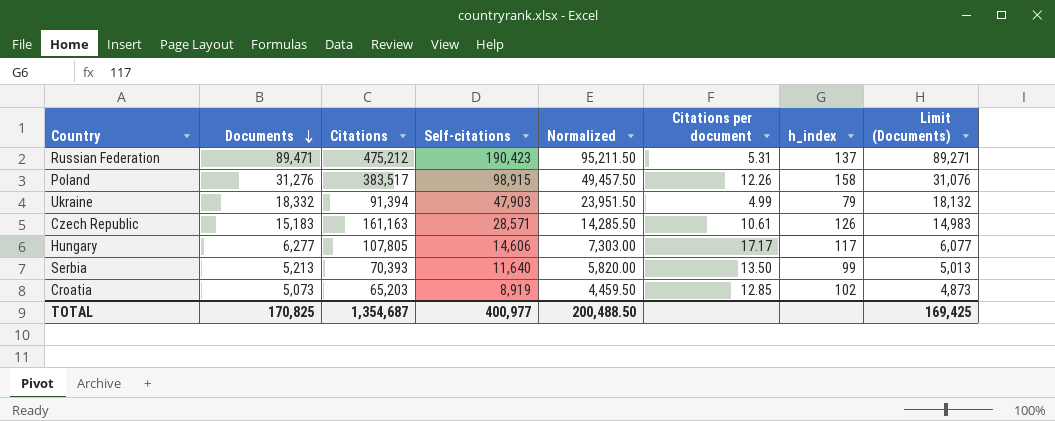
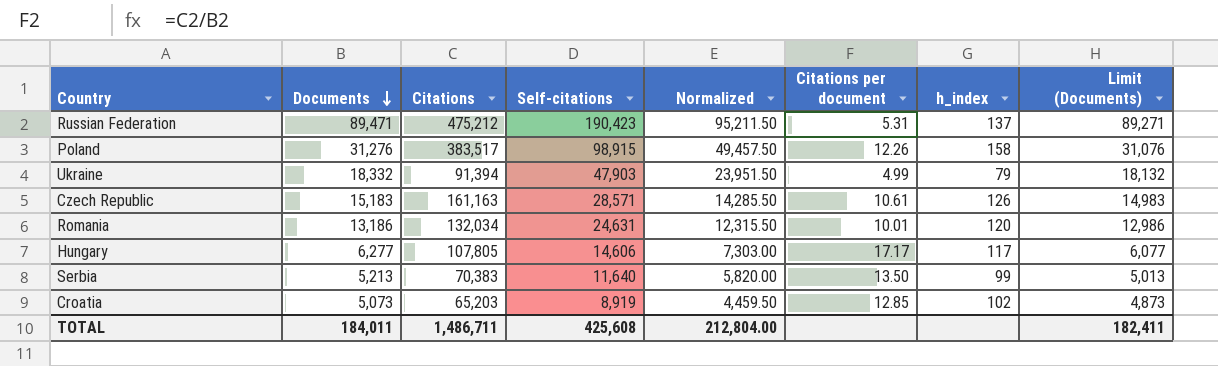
row Romania: none -> 13,186 | 132,034 | 24,631 | 12,315.50 | 10.01 | 120 | 12,986
Serbia | Citations: 70,393 -> 70,383
TOTAL | Documents: 170,825 -> 184,011
TOTAL | Citations: 1,354,687 -> 1,486,711
TOTAL | Self-citations: 400,977 -> 425,608
TOTAL | Normalized: 200,488.50 -> 212,804.00
TOTAL | Limit (Documents): 169,425 -> 182,411

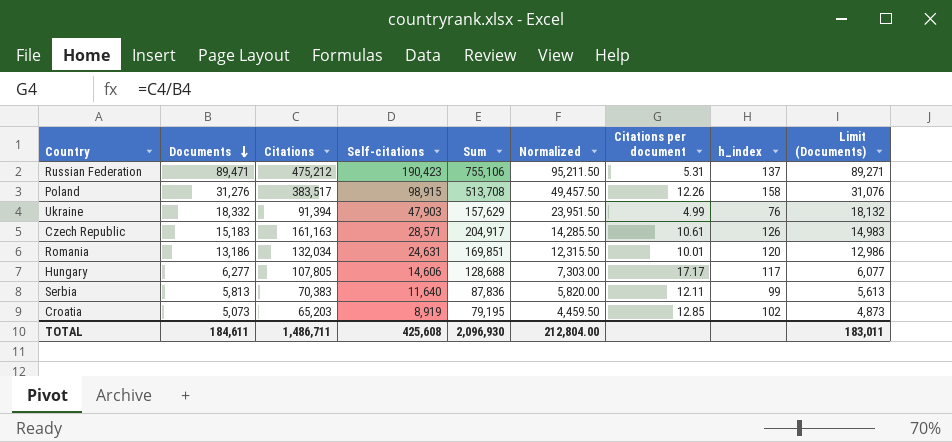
column Sum | formula: none -> [Documents] + [Citations] + [Self-citations]
Ukraine | h_index: 79 -> 76
Serbia | Documents: 5,213 -> 5,813
Serbia | Citations per document: 13.50 -> 12.11
Serbia | Limit (Documents): 5,013 -> 5,613
TOTAL | Documents: 184,011 -> 184,611
TOTAL | Limit (Documents): 182,411 -> 183,011

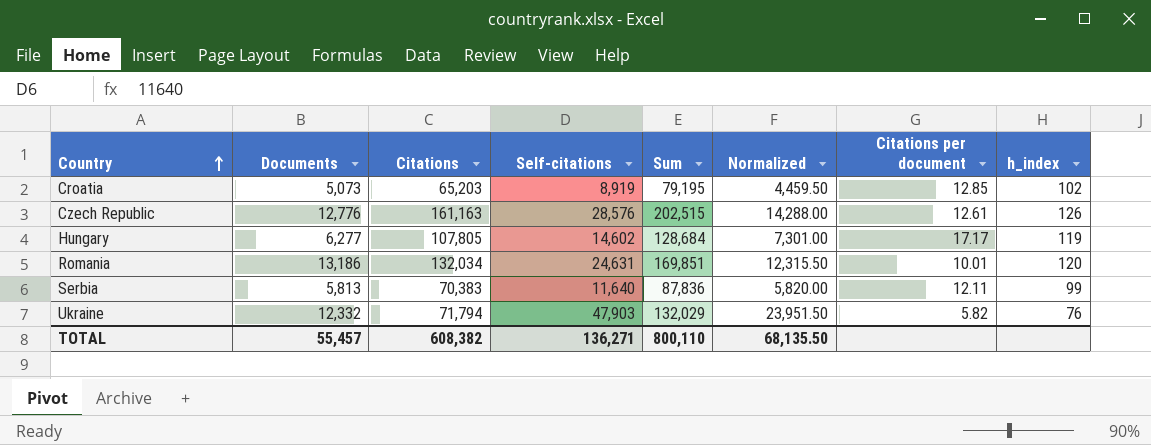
row order: Documents descending -> Country ascending
column Limit (Documents) | formula: [Documents] - 200 -> none
row Russian Federation: 89,471 | 475,212 | 190,423 | 755,106 | 95,211.50 | 5.31 | 137 | 89,271 -> none
row Poland: 31,276 | 383,517 | 98,915 | 513,708 | 49,457.50 | 12.26 | 158 | 31,076 -> none
Czech Republic | Documents: 15,183 -> 12,776
Czech Republic | Self-citations: 28,571 -> 28,576
Czech Republic | Sum: 204,917 -> 202,515
Czech Republic | Normalized: 14,285.50 -> 14,288.00
Czech Republic | Citations per document: 10.61 -> 12.61
Hungary | Self-citations: 14,606 -> 14,602
Hungary | Sum: 128,688 -> 128,684
Hungary | Normalized: 7,303.00 -> 7,301.00
Hungary | h_index: 117 -> 119
Ukraine | Documents: 18,332 -> 12,332
Ukraine | Citations: 91,394 -> 71,794
Ukraine | Sum: 157,629 -> 132,029
Ukraine | Citations per document: 4.99 -> 5.82
TOTAL | Documents: 184,611 -> 55,457
TOTAL | Citations: 1,486,711 -> 608,382
TOTAL | Self-citations: 425,608 -> 136,271
TOTAL | Sum: 2,096,930 -> 800,110
TOTAL | Normalized: 212,804.00 -> 68,135.50

